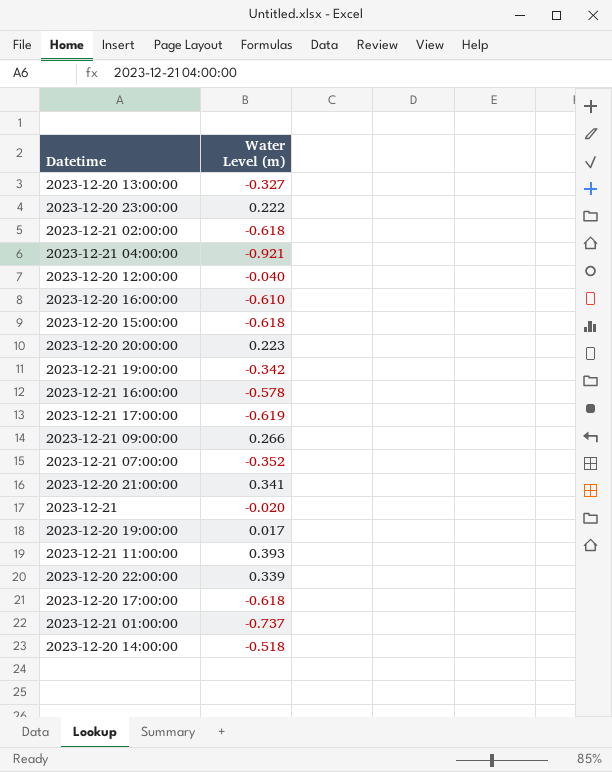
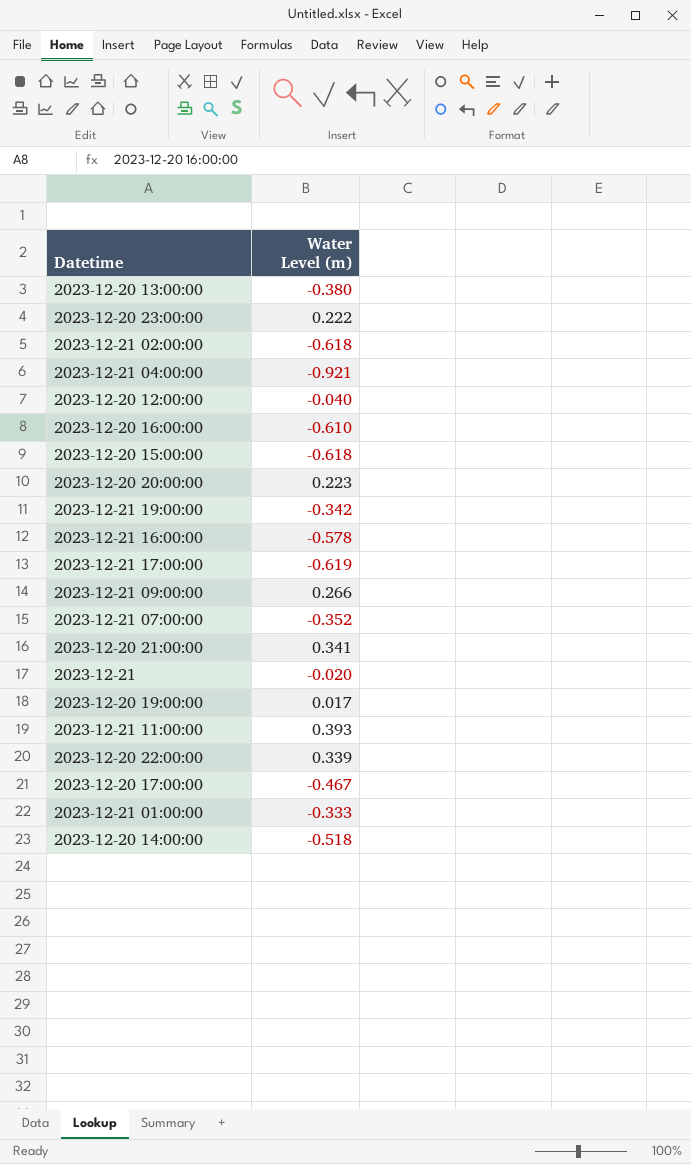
2023-12-20 13:00:00 | Water Level (m): -0.327 -> -0.380
2023-12-20 17:00:00 | Water Level (m): -0.618 -> -0.467
2023-12-21 01:00:00 | Water Level (m): -0.737 -> -0.333

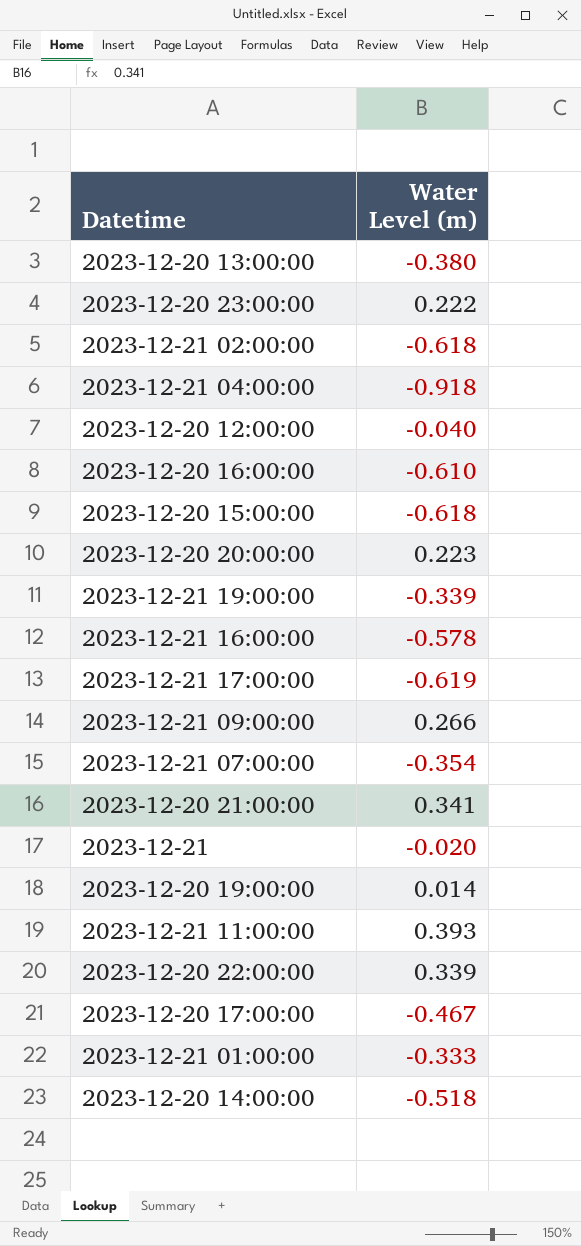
2023-12-21 04:00:00 | Water Level (m): -0.921 -> -0.918
2023-12-21 19:00:00 | Water Level (m): -0.342 -> -0.339
2023-12-21 07:00:00 | Water Level (m): -0.352 -> -0.354
2023-12-20 19:00:00 | Water Level (m): 0.017 -> 0.014

